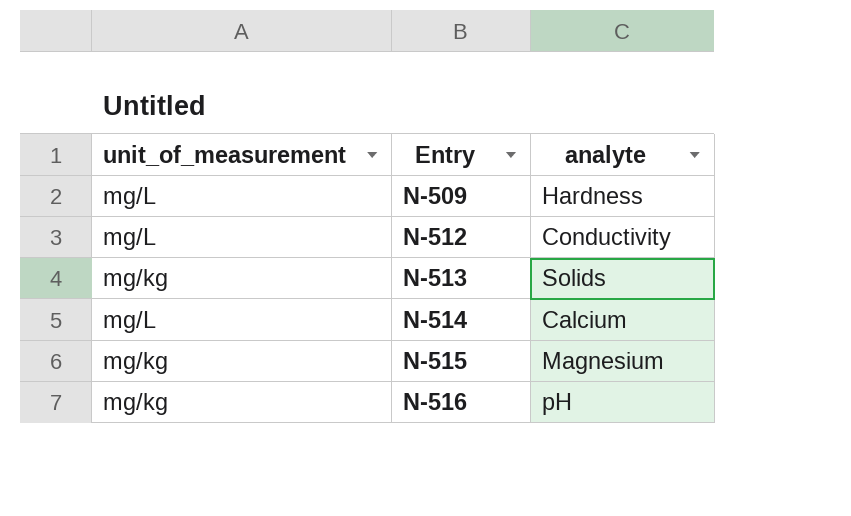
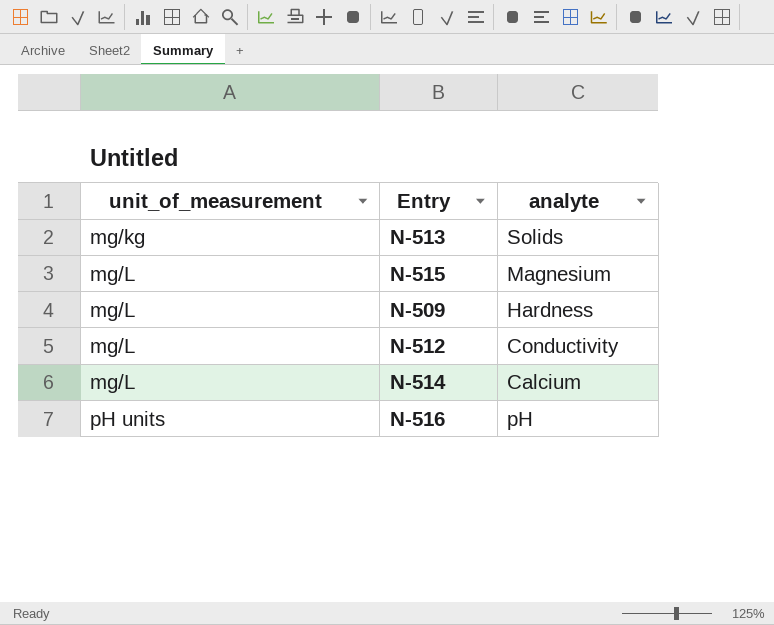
row order: Entry ascending -> unit_of_measurement ascending
N-515 | unit_of_measurement: mg/kg -> mg/L
N-516 | unit_of_measurement: mg/kg -> pH units

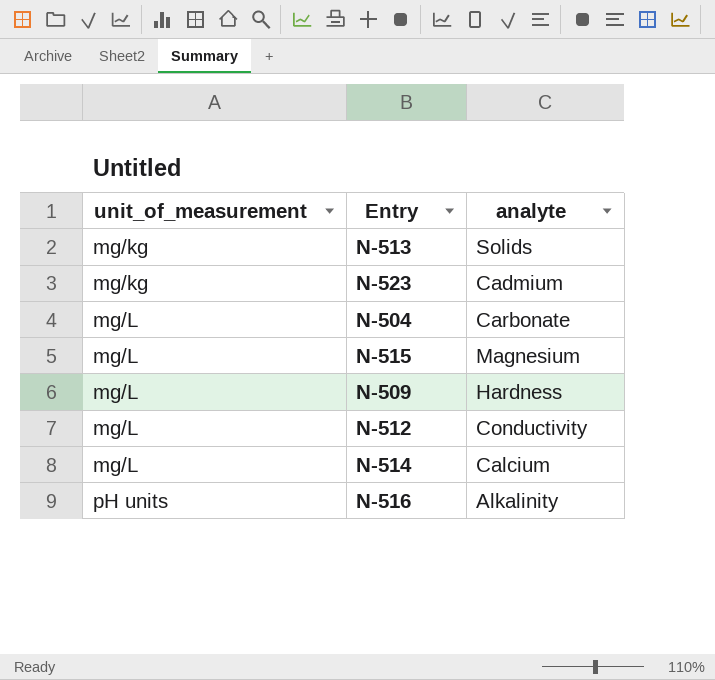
row N-523: none -> mg/kg | Cadmium
row N-504: none -> mg/L | Carbonate
N-516 | analyte: pH -> Alkalinity

